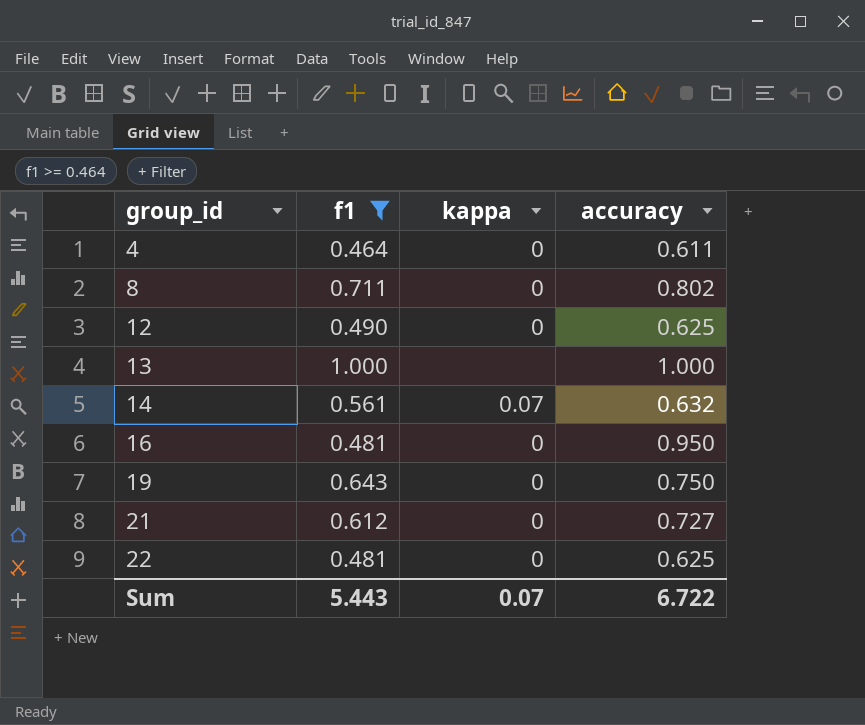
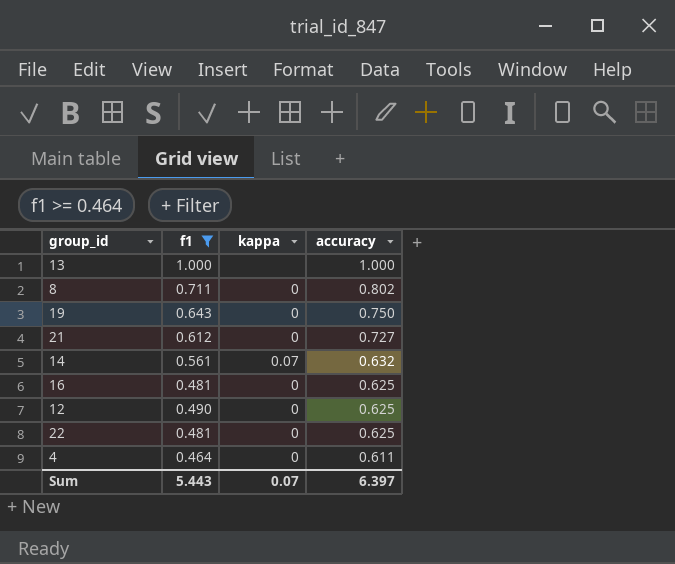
row order: group_id ascending -> accuracy descending
16 | accuracy: 0.950 -> 0.625
Sum | accuracy: 6.722 -> 6.397

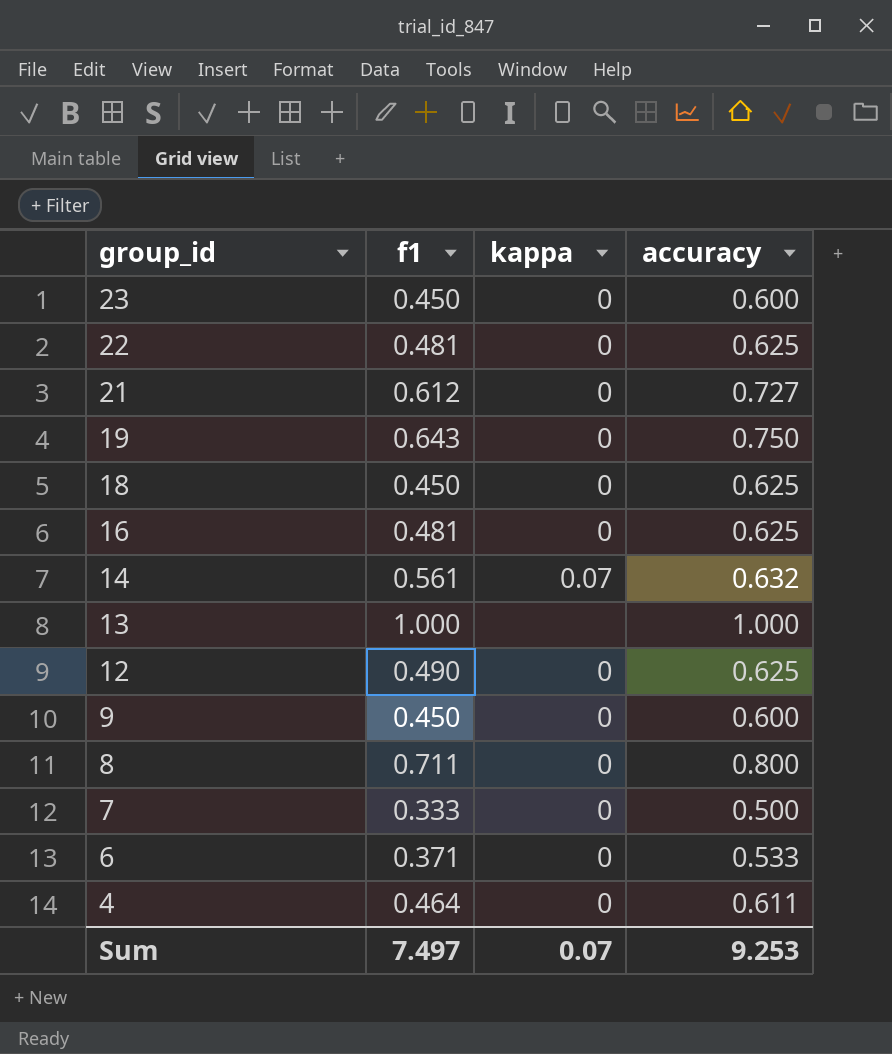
filter: f1 >= 0.464 -> none
row order: accuracy descending -> group_id descending
8 | accuracy: 0.802 -> 0.800
Sum | f1: 5.443 -> 7.497
Sum | accuracy: 6.397 -> 9.253

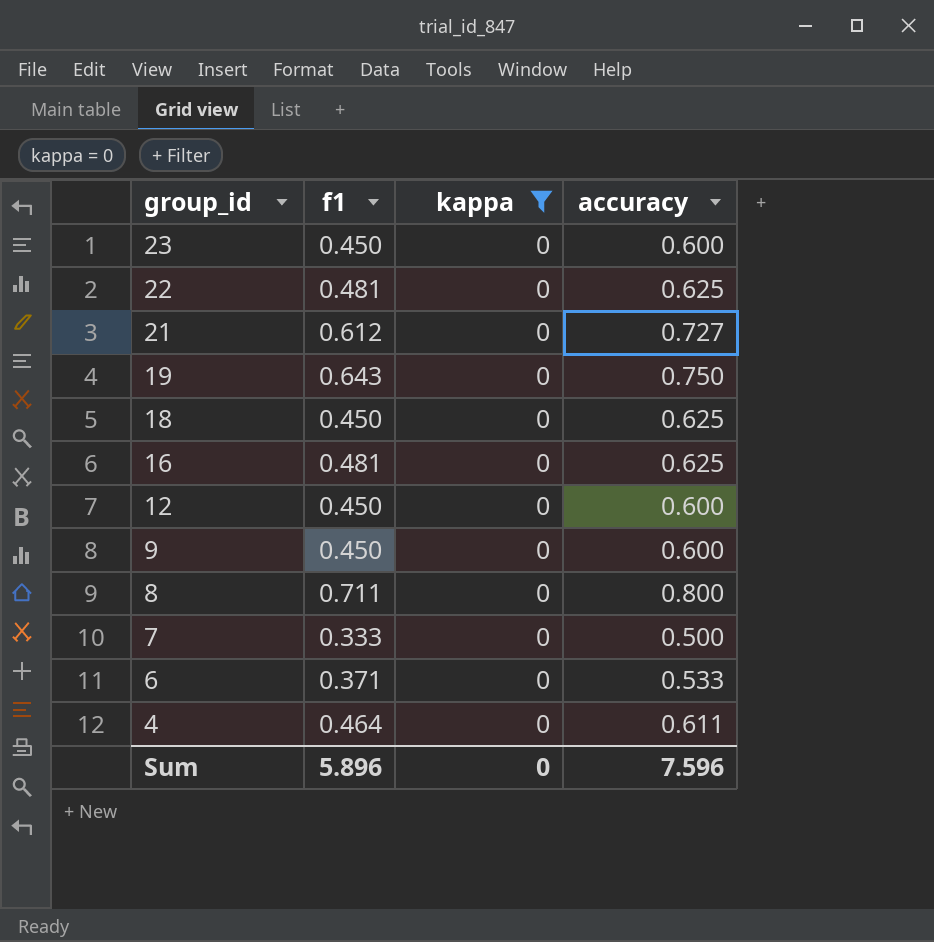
filter: none -> kappa = 0
12 | f1: 0.490 -> 0.450
12 | accuracy: 0.625 -> 0.600
Sum | f1: 7.497 -> 5.896
Sum | kappa: 0.07 -> 0
Sum | accuracy: 9.253 -> 7.596

